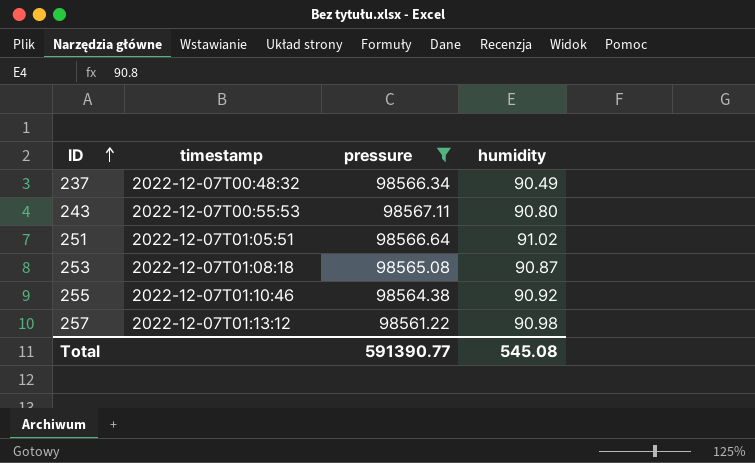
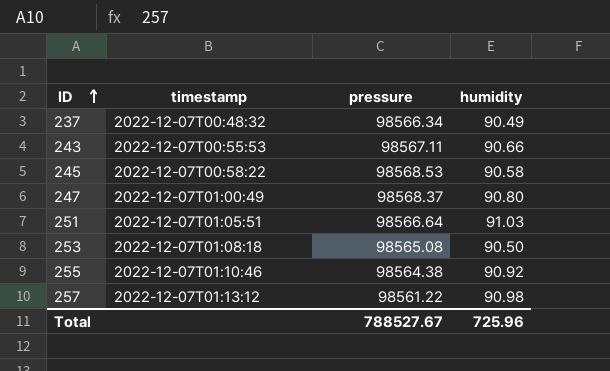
filter: pressure <= 98567.11 -> none
243 | humidity: 90.80 -> 90.66
251 | humidity: 91.02 -> 91.03
253 | humidity: 90.87 -> 90.50
Total | pressure: 591390.77 -> 788527.67
Total | humidity: 545.08 -> 725.96

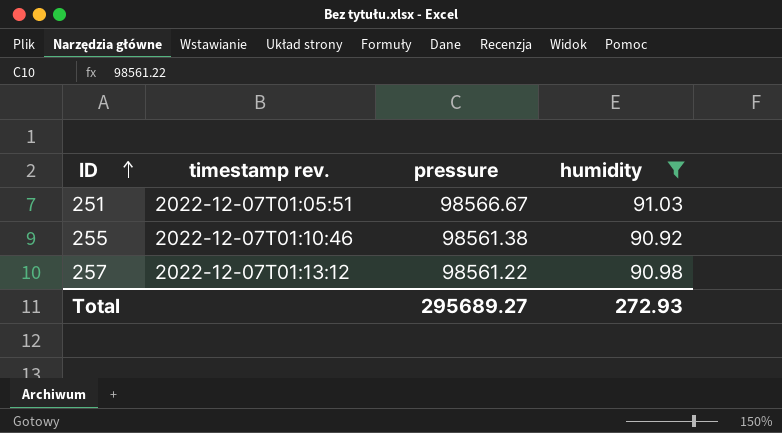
filter: none -> humidity >= 90.92
column name: timestamp -> timestamp rev.
251 | pressure: 98566.64 -> 98566.67
255 | pressure: 98564.38 -> 98561.38
Total | pressure: 788527.67 -> 295689.27
Total | humidity: 725.96 -> 272.93

